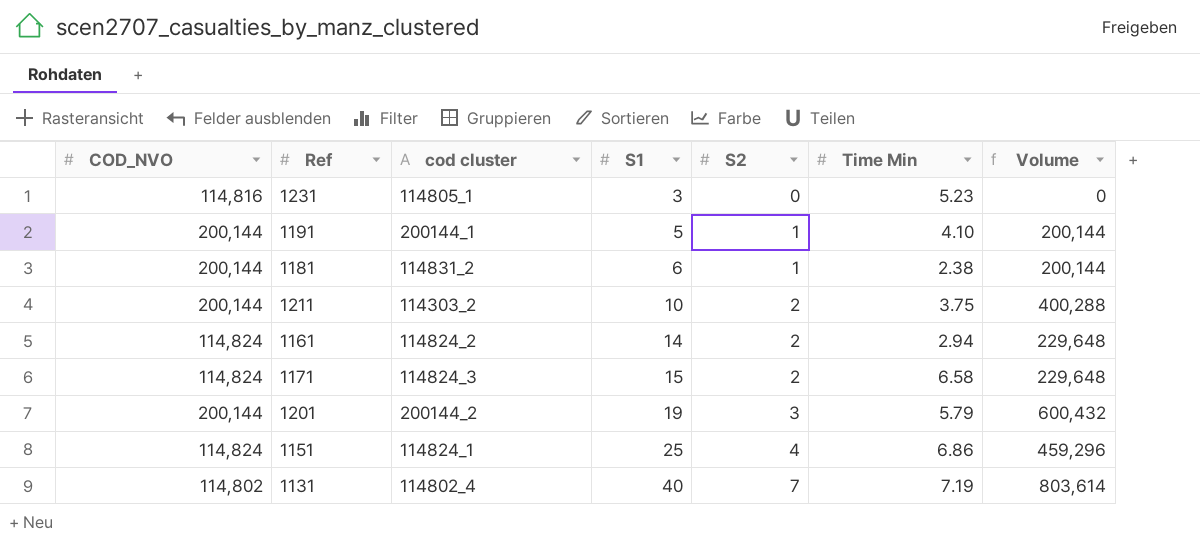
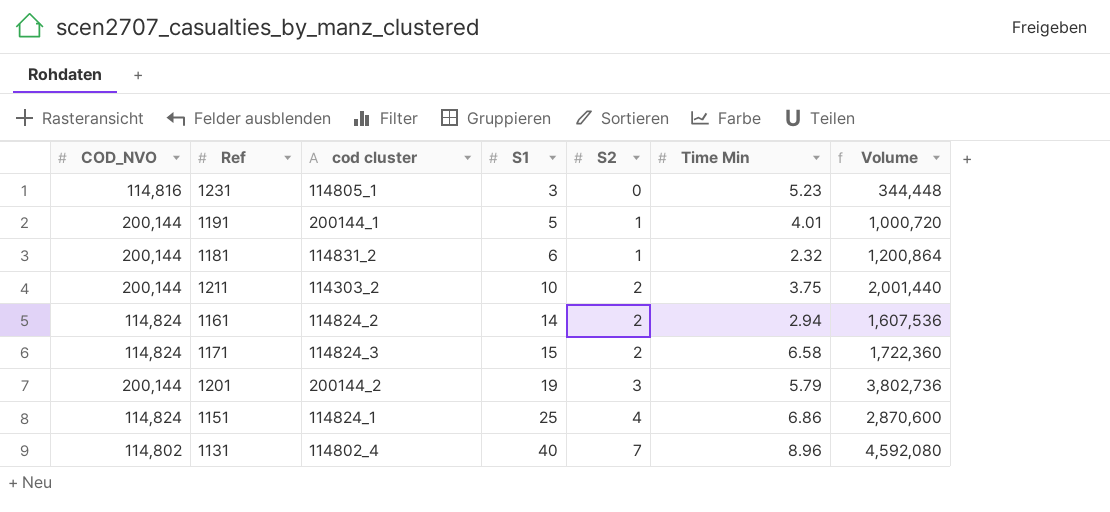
column Volume | formula: [COD_NVO] * [S2] -> [COD_NVO] * [S1]
1191 | Time Min: 4.10 -> 4.01
1181 | Time Min: 2.38 -> 2.32
1131 | Time Min: 7.19 -> 8.96

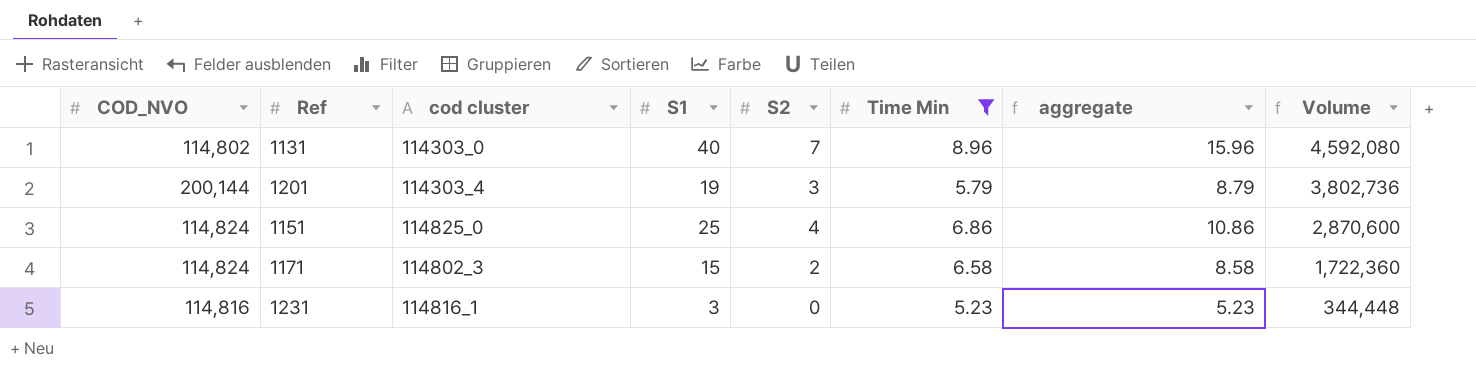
filter: none -> Time Min >= 5.23
row order: S1 ascending -> Volume descending
column aggregate | formula: none -> [S2] + [Time Min]
1131 | cod cluster: 114802_4 -> 114303_0
1201 | cod cluster: 200144_2 -> 114303_4
1151 | cod cluster: 114824_1 -> 114825_0
1171 | cod cluster: 114824_3 -> 114802_3
1231 | cod cluster: 114805_1 -> 114816_1

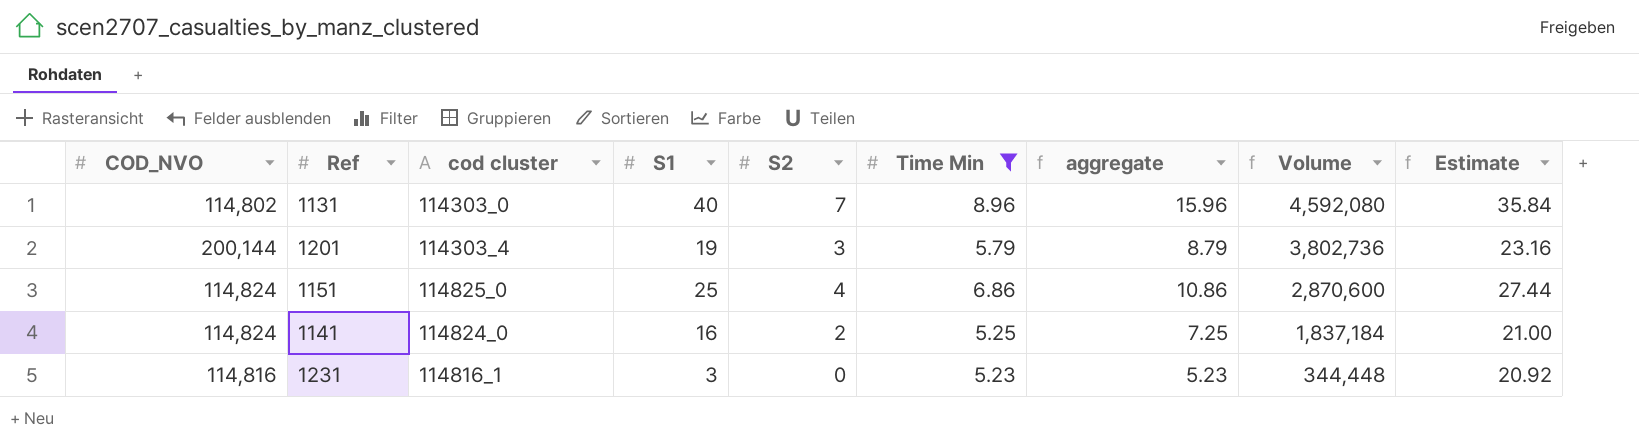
column Estimate | formula: none -> [Time Min] * 4
row 1171: 114,824 | 114802_3 | 15 | 2 | 6.58 | 8.58 | 1,722,360 -> none
row 1141: none -> 114,824 | 114824_0 | 16 | 2 | 5.25 | 7.25 | 1,837,184 | 21.00

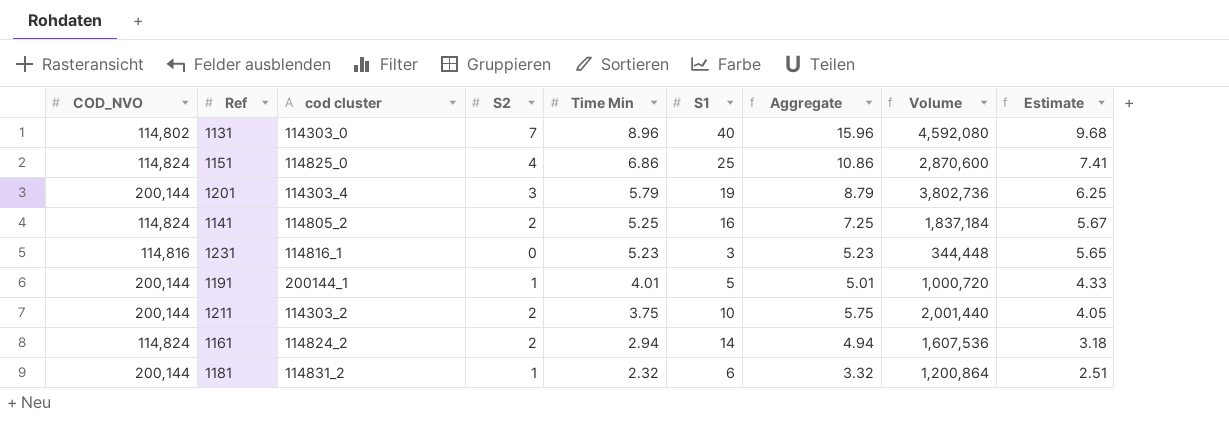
filter: Time Min >= 5.23 -> none
row order: Volume descending -> Time Min descending
column S1 | position: 4 -> 6
column name: aggregate -> Aggregate
column Estimate | formula: [Time Min] * 4 -> [Time Min] * 1.08
1141 | cod cluster: 114824_0 -> 114805_2

